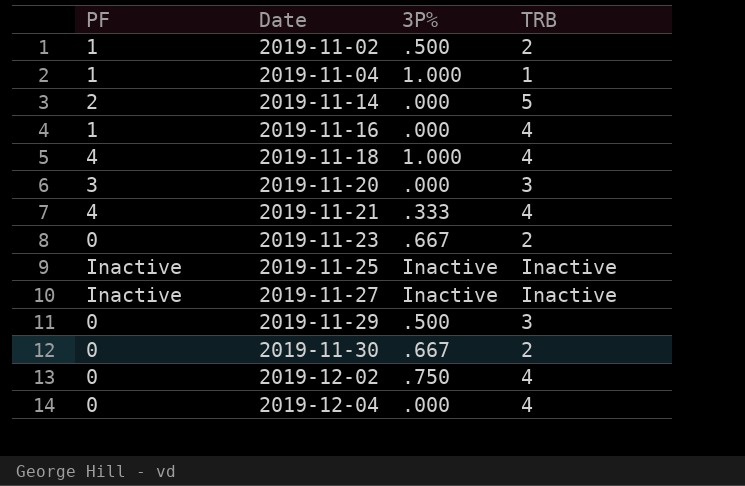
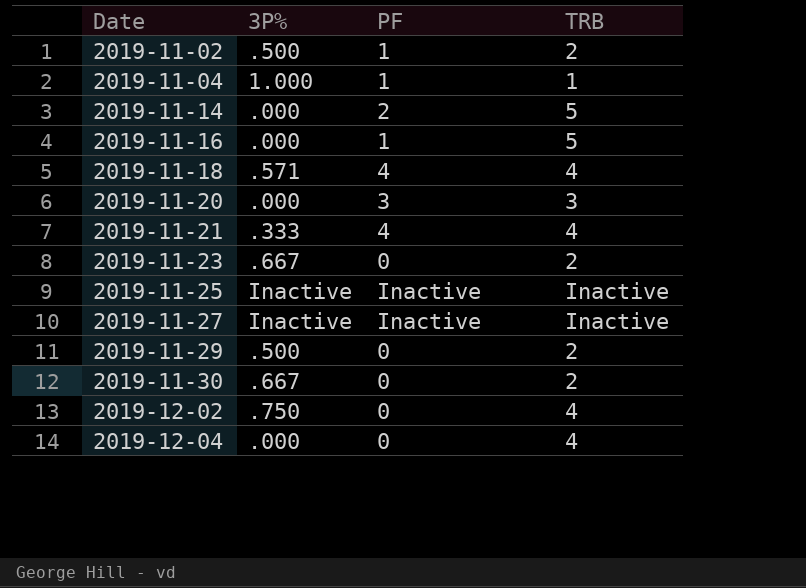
column PF | position: 1 -> 3
2019-11-16 | TRB: 4 -> 5
2019-11-18 | 3P%: 1.000 -> .571
2019-11-29 | TRB: 3 -> 2

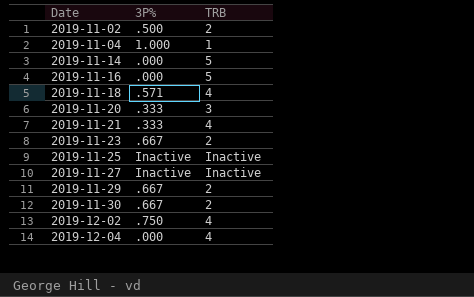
column PF | position: 3 -> none
2019-11-20 | 3P%: .000 -> .333
2019-11-29 | 3P%: .500 -> .667

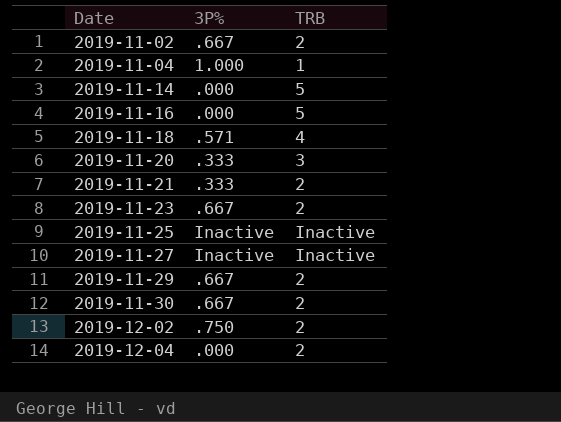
2019-11-02 | 3P%: .500 -> .667
2019-11-21 | TRB: 4 -> 2
2019-12-02 | TRB: 4 -> 2
2019-12-04 | TRB: 4 -> 2

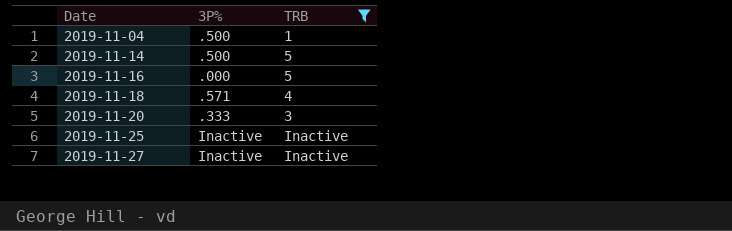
filter: none -> TRB != 2
2019-11-04 | 3P%: 1.000 -> .500
2019-11-14 | 3P%: .000 -> .500

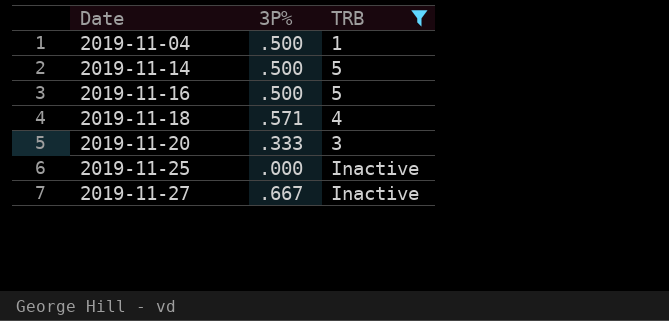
2019-11-16 | 3P%: .000 -> .500
2019-11-25 | 3P%: Inactive -> .000
2019-11-27 | 3P%: Inactive -> .667

